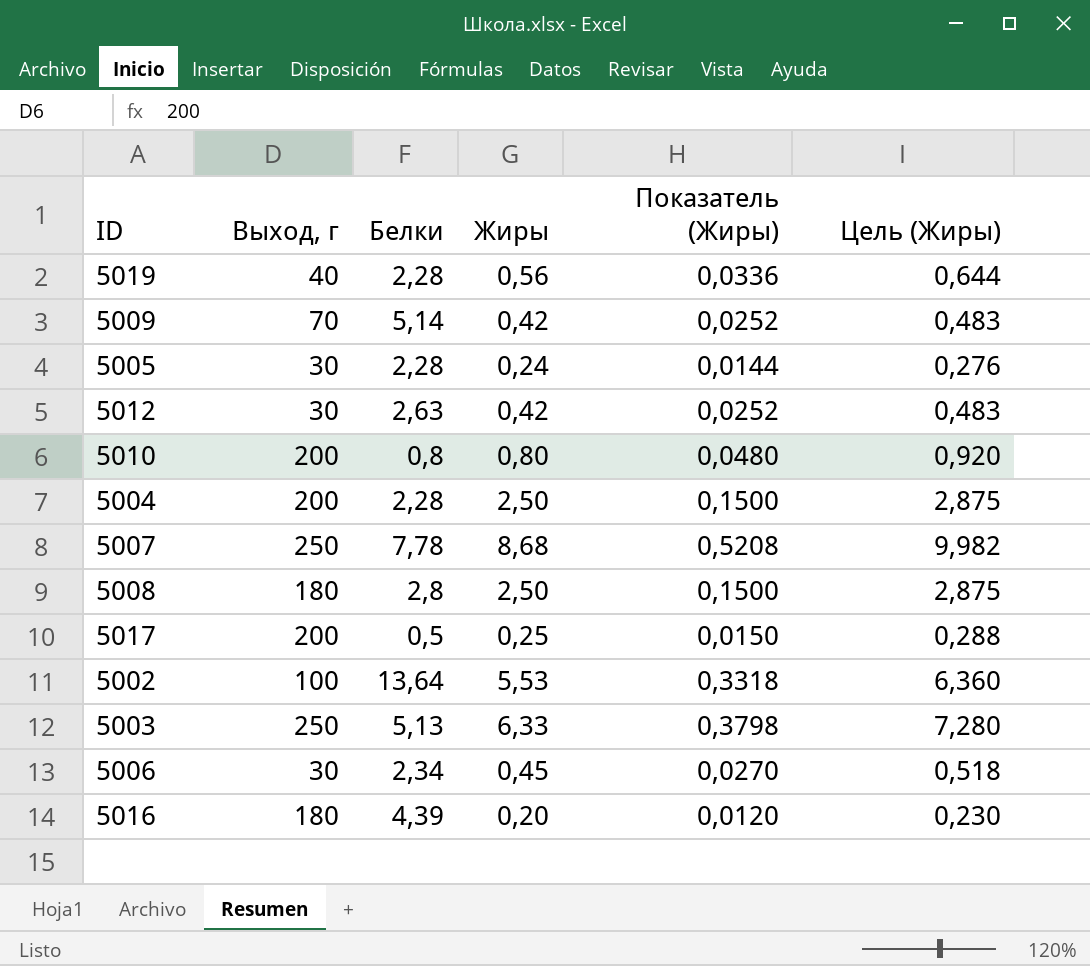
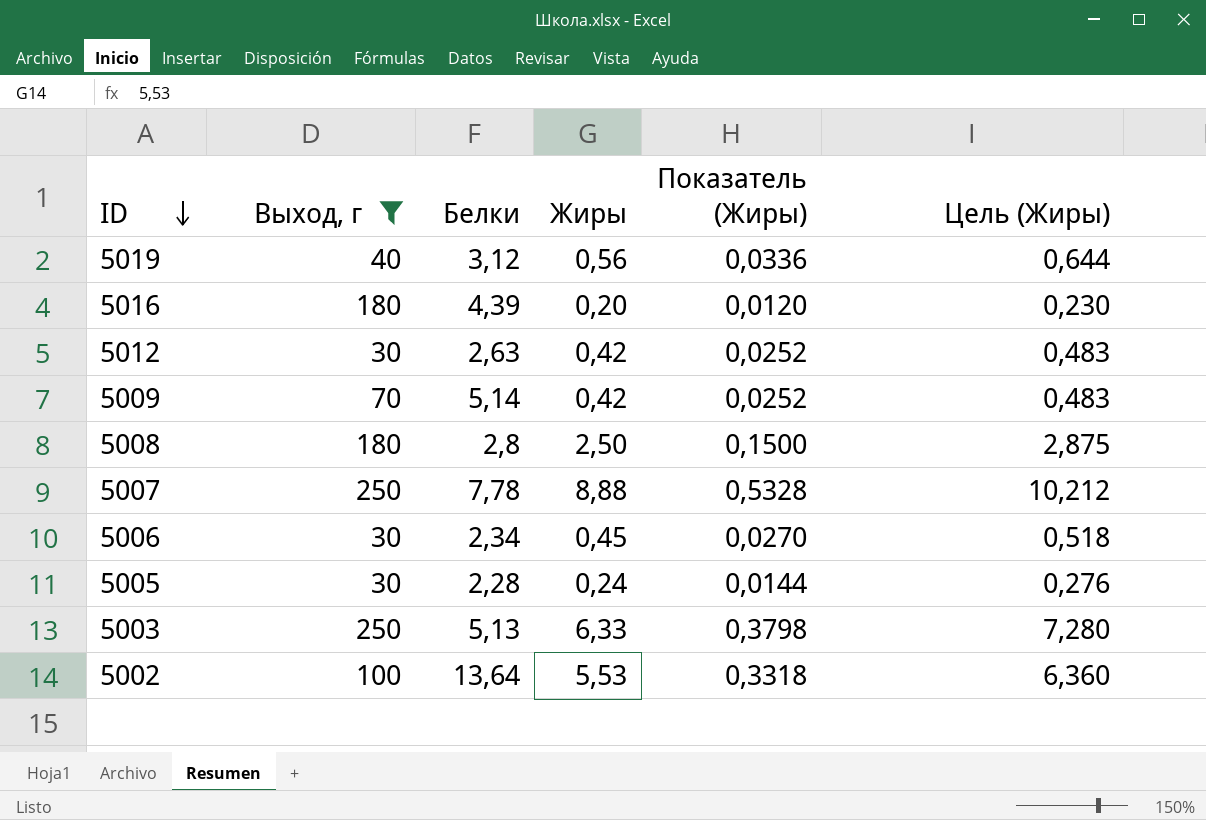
filter: none -> Выход, г != 200
row order: none -> ID descending
5019 | Белки: 2,28 -> 3,12
5007 | Жиры: 8,68 -> 8,88
5007 | Показатель (Жиры): 0,5208 -> 0,5328
5007 | Цель (Жиры): 9,982 -> 10,212

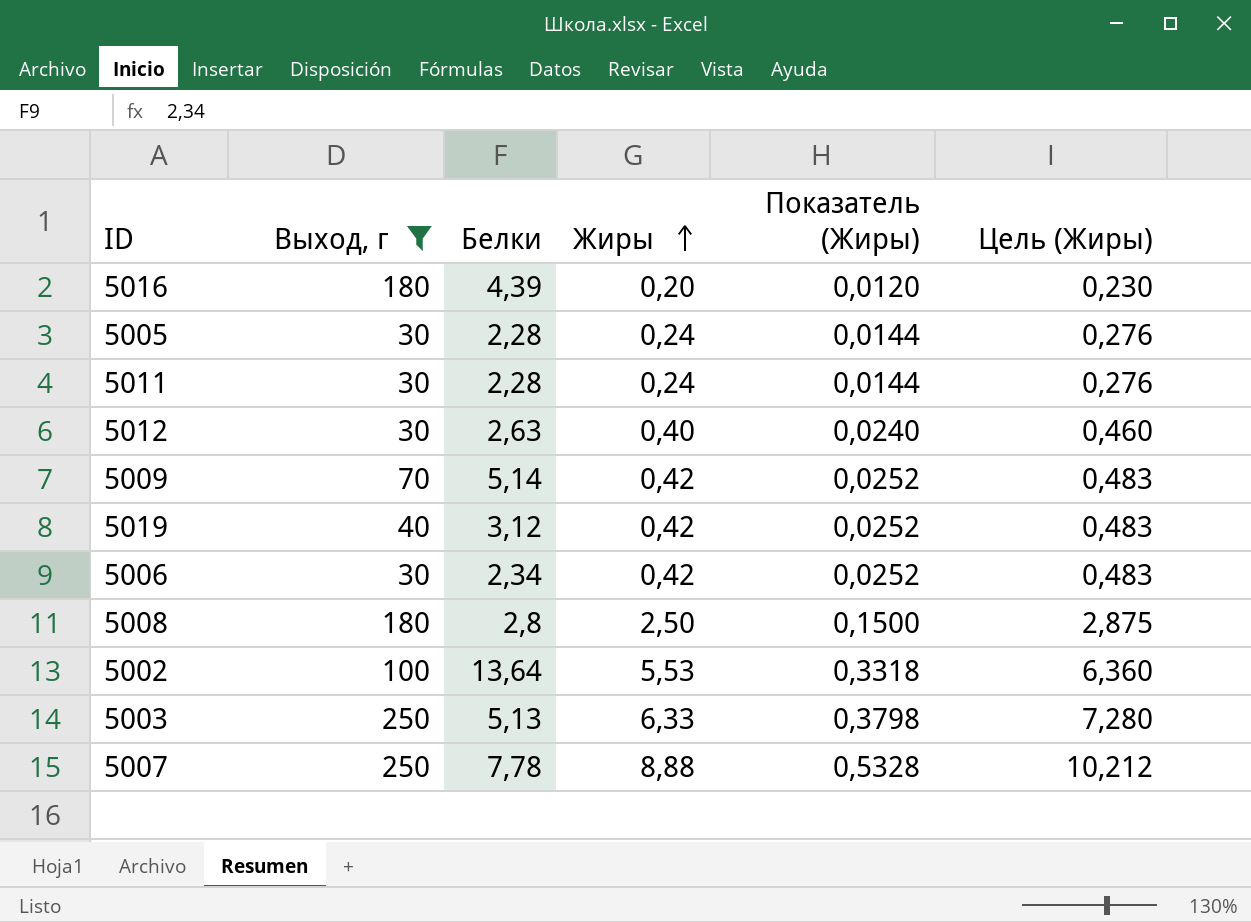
row order: ID descending -> Жиры ascending
row 5011: none -> 30 | 2,28 | 0,24 | 0,0144 | 0,276
5012 | Жиры: 0,42 -> 0,40
5012 | Показатель (Жиры): 0,0252 -> 0,0240
5012 | Цель (Жиры): 0,483 -> 0,460
5019 | Жиры: 0,56 -> 0,42
5019 | Показатель (Жиры): 0,0336 -> 0,0252
5019 | Цель (Жиры): 0,644 -> 0,483
5006 | Жиры: 0,45 -> 0,42
5006 | Показатель (Жиры): 0,0270 -> 0,0252
5006 | Цель (Жиры): 0,518 -> 0,483

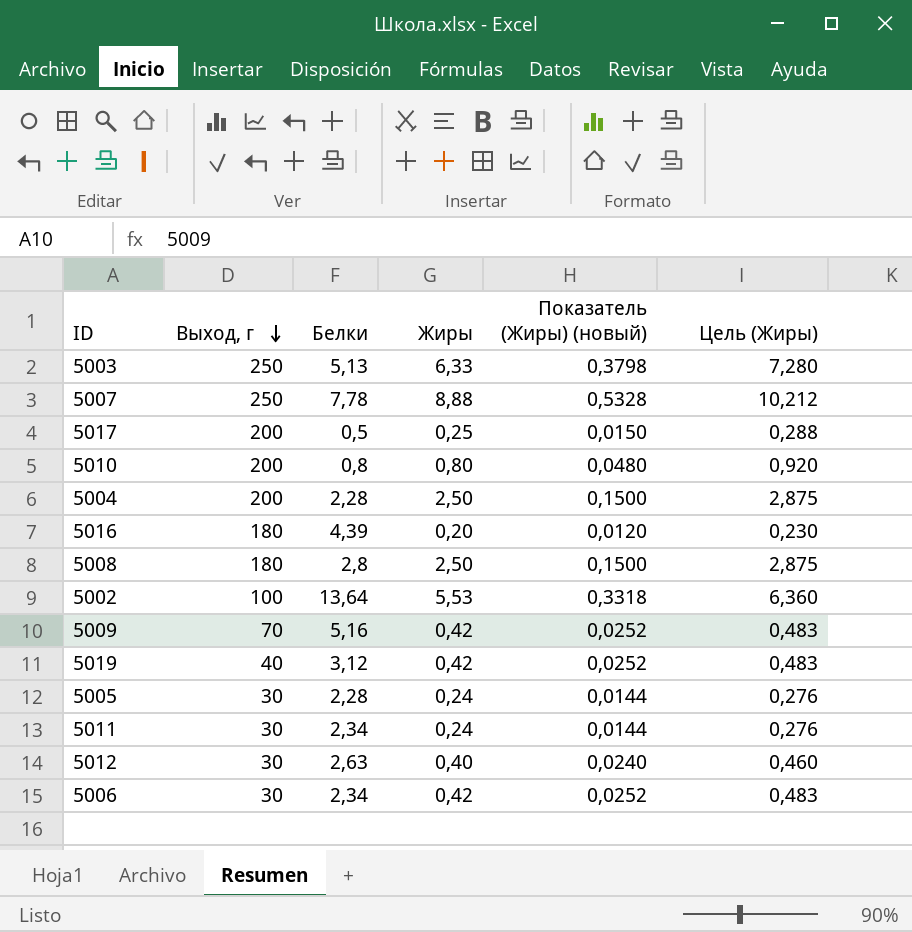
filter: Выход, г != 200 -> none
row order: Жиры ascending -> Выход, г descending
column name: Показатель (Жиры) -> Показатель (Жиры) (новый)
5009 | Белки: 5,14 -> 5,16
5011 | Белки: 2,28 -> 2,34

